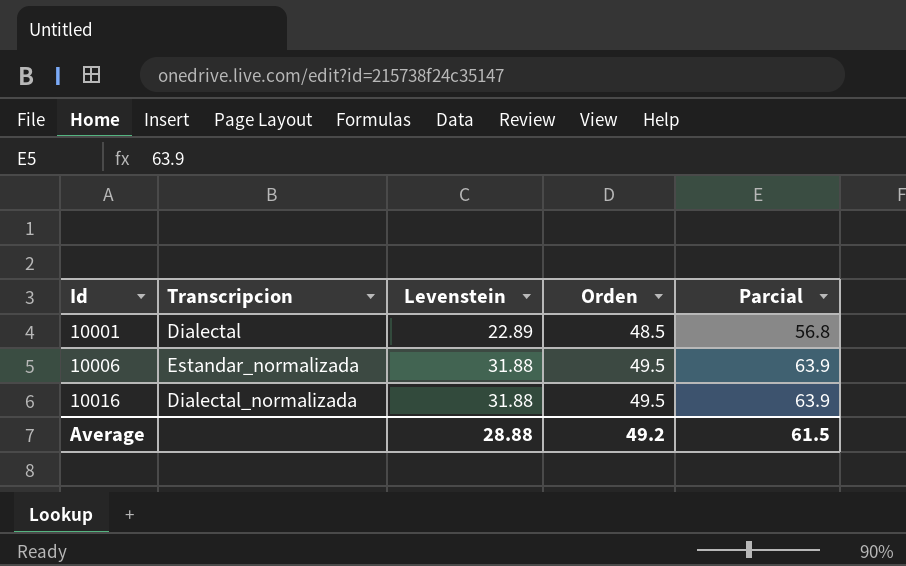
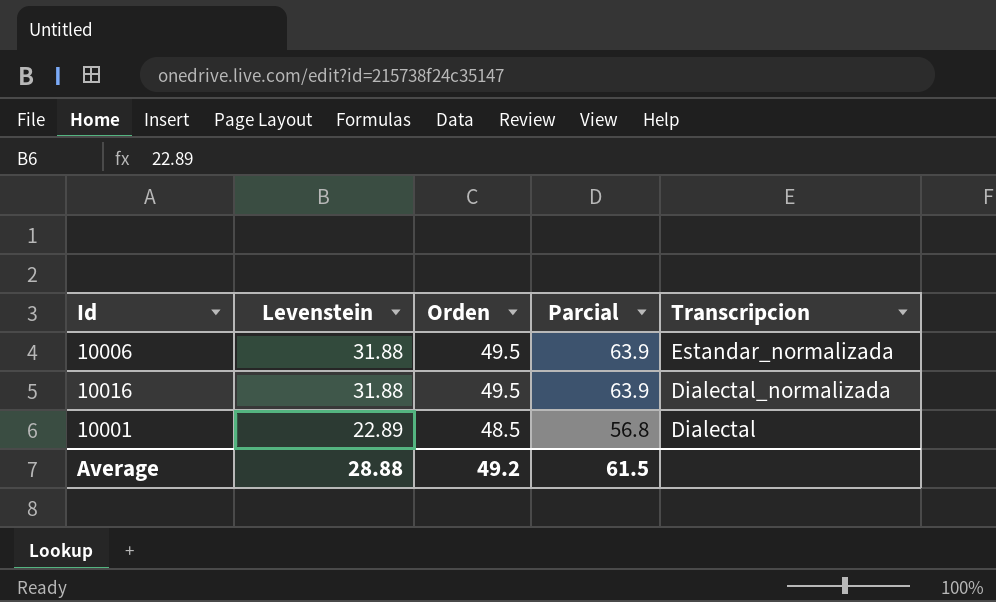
row order: Id ascending -> Levenstein descending
column Transcripcion | position: 2 -> 5

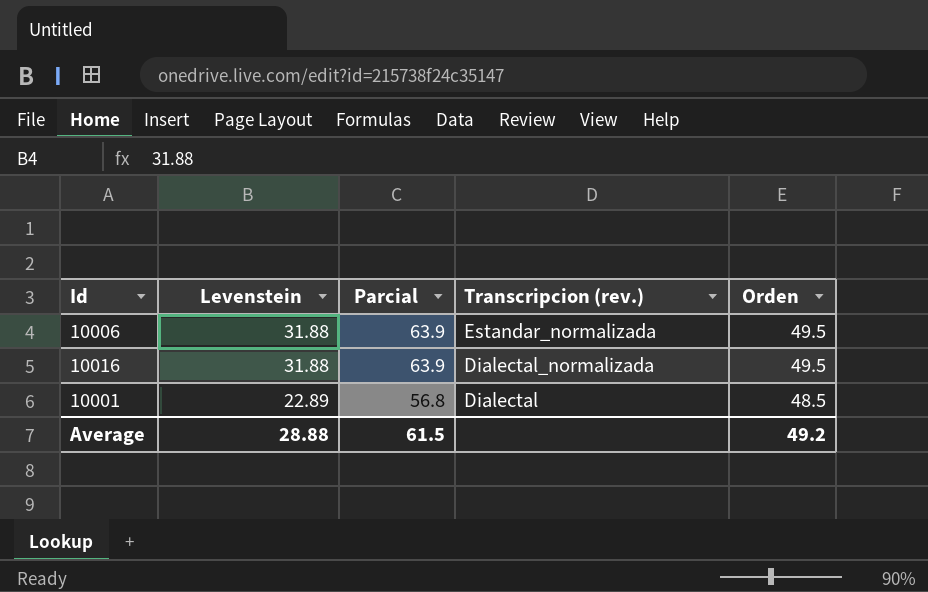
column name: Transcripcion -> Transcripcion (rev.)
column Orden | position: 3 -> 5

